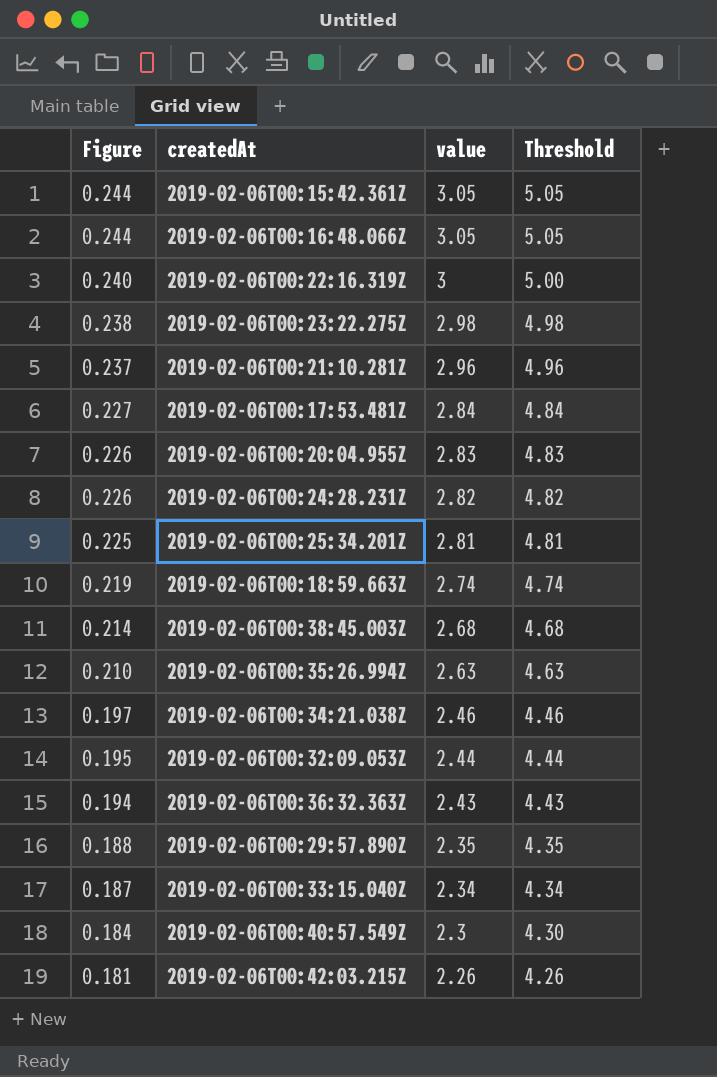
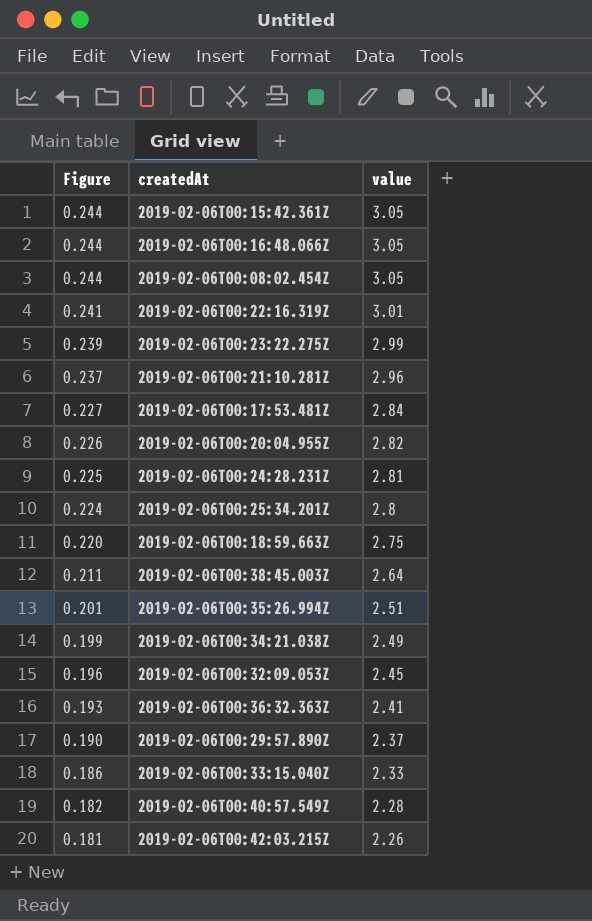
column Threshold | formula: [value] + 2 -> none
row 2019-02-06T00:08:02.454Z: none -> 0.244 | 3.05
2019-02-06T00:22:16.319Z | Figure: 0.240 -> 0.241
2019-02-06T00:22:16.319Z | value: 3 -> 3.01
2019-02-06T00:23:22.275Z | Figure: 0.238 -> 0.239
2019-02-06T00:23:22.275Z | value: 2.98 -> 2.99
2019-02-06T00:20:04.955Z | value: 2.83 -> 2.82
2019-02-06T00:24:28.231Z | Figure: 0.226 -> 0.225
2019-02-06T00:24:28.231Z | value: 2.82 -> 2.81
2019-02-06T00:25:34.201Z | Figure: 0.225 -> 0.224
2019-02-06T00:25:34.201Z | value: 2.81 -> 2.8
2019-02-06T00:18:59.663Z | Figure: 0.219 -> 0.220
2019-02-06T00:18:59.663Z | value: 2.74 -> 2.75
2019-02-06T00:38:45.003Z | Figure: 0.214 -> 0.211
2019-02-06T00:38:45.003Z | value: 2.68 -> 2.64
2019-02-06T00:35:26.994Z | Figure: 0.210 -> 0.201
2019-02-06T00:35:26.994Z | value: 2.63 -> 2.51
2019-02-06T00:34:21.038Z | Figure: 0.197 -> 0.199
2019-02-06T00:34:21.038Z | value: 2.46 -> 2.49
2019-02-06T00:32:09.053Z | Figure: 0.195 -> 0.196
2019-02-06T00:32:09.053Z | value: 2.44 -> 2.45
2019-02-06T00:36:32.363Z | Figure: 0.194 -> 0.193
2019-02-06T00:36:32.363Z | value: 2.43 -> 2.41
2019-02-06T00:29:57.890Z | Figure: 0.188 -> 0.190
2019-02-06T00:29:57.890Z | value: 2.35 -> 2.37
2019-02-06T00:33:15.040Z | Figure: 0.187 -> 0.186
2019-02-06T00:33:15.040Z | value: 2.34 -> 2.33
2019-02-06T00:40:57.549Z | Figure: 0.184 -> 0.182
2019-02-06T00:40:57.549Z | value: 2.3 -> 2.28

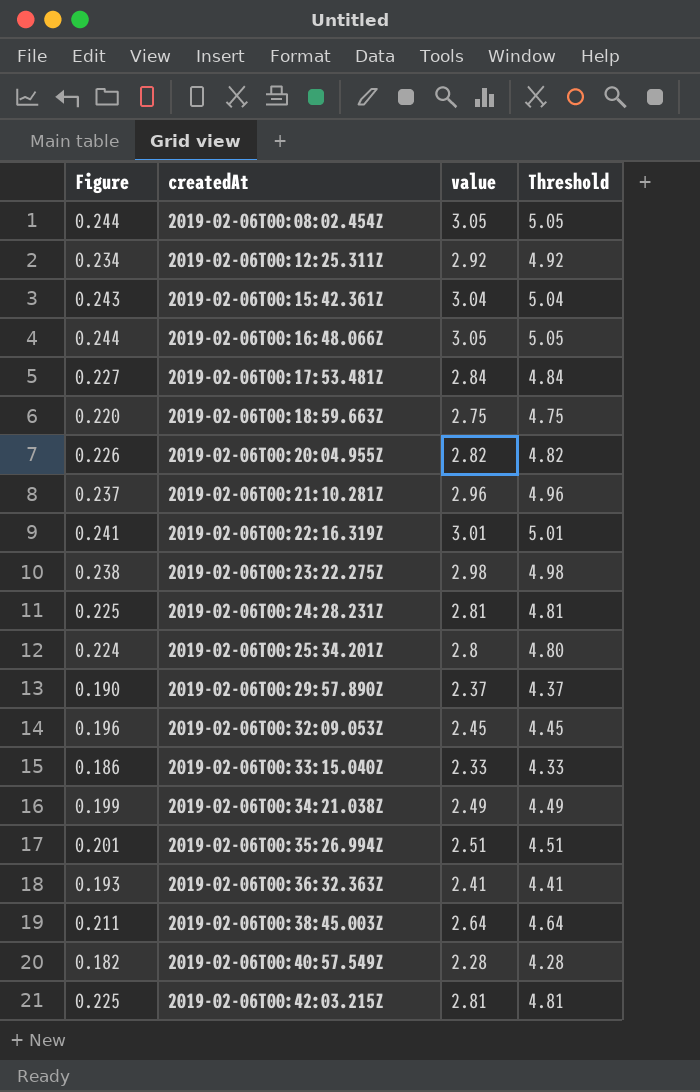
row order: Figure descending -> createdAt ascending
column Threshold | formula: none -> [value] + 2
row 2019-02-06T00:12:25.311Z: none -> 0.234 | 2.92 | 4.92
2019-02-06T00:15:42.361Z | Figure: 0.244 -> 0.243
2019-02-06T00:15:42.361Z | value: 3.05 -> 3.04
2019-02-06T00:23:22.275Z | Figure: 0.239 -> 0.238
2019-02-06T00:23:22.275Z | value: 2.99 -> 2.98
2019-02-06T00:42:03.215Z | Figure: 0.181 -> 0.225
2019-02-06T00:42:03.215Z | value: 2.26 -> 2.81

